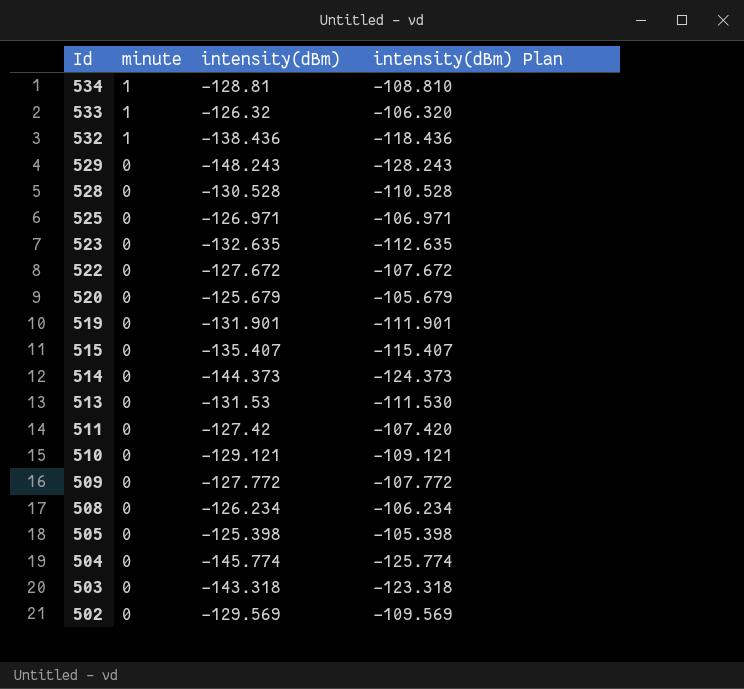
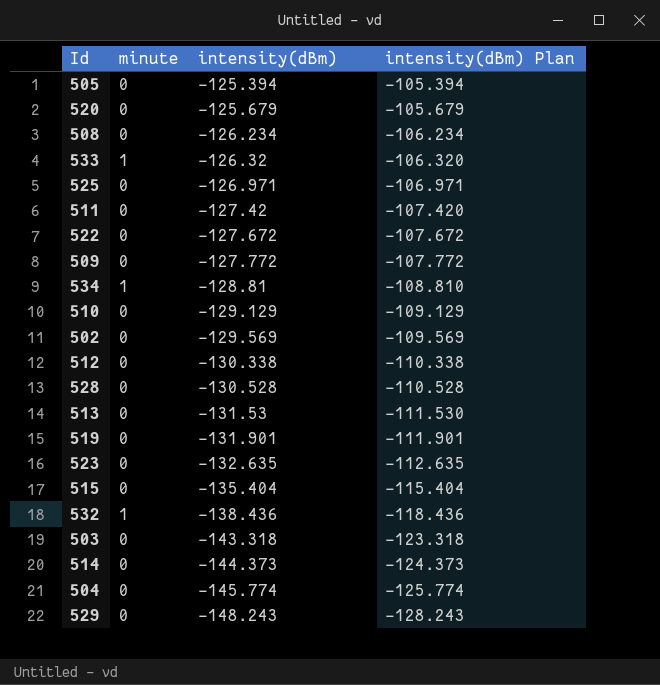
row order: Id descending -> intensity(dBm) descending
505 | intensity(dBm): -125.398 -> -125.394
505 | intensity(dBm) Plan: -105.398 -> -105.394
510 | intensity(dBm): -129.121 -> -129.129
510 | intensity(dBm) Plan: -109.121 -> -109.129
row 512: none -> 0 | -130.338 | -110.338
515 | intensity(dBm): -135.407 -> -135.404
515 | intensity(dBm) Plan: -115.407 -> -115.404

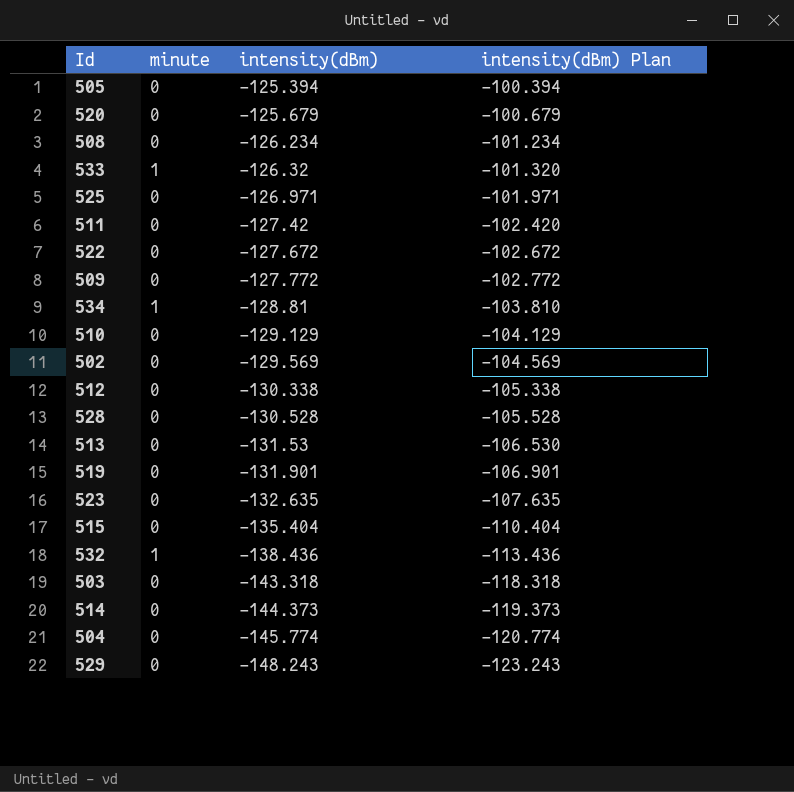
column intensity(dBm) Plan | formula: [intensity(dBm)] + 20 -> [intensity(dBm)] + 25

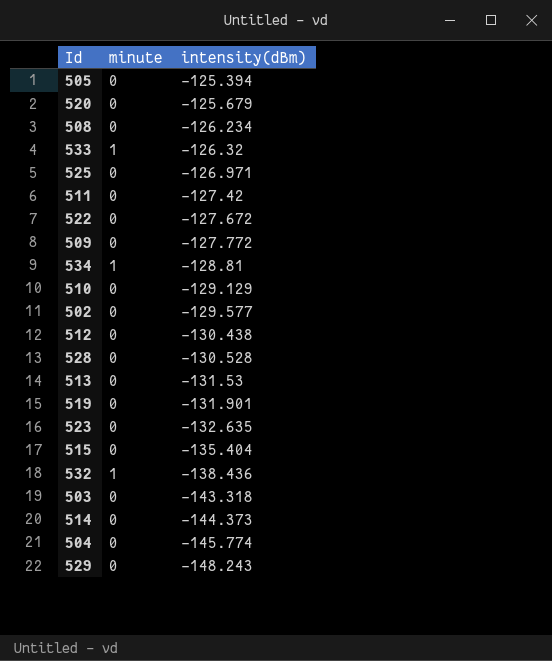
column intensity(dBm) Plan | formula: [intensity(dBm)] + 25 -> none
502 | intensity(dBm): -129.569 -> -129.577
512 | intensity(dBm): -130.338 -> -130.438

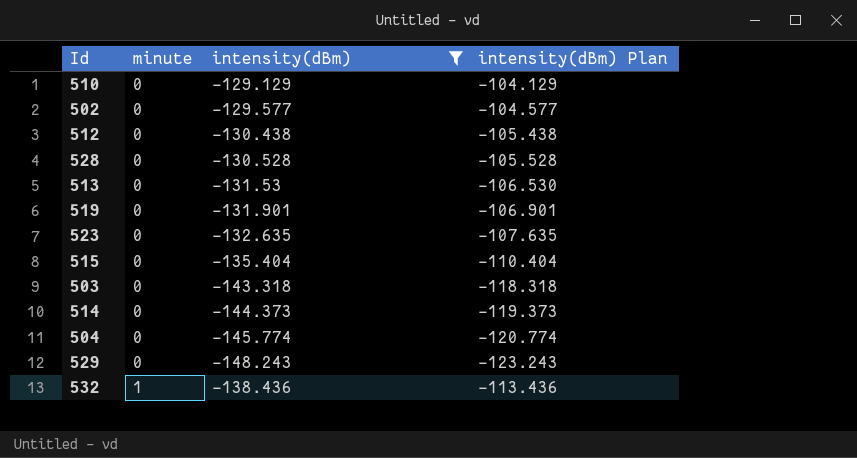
filter: none -> intensity(dBm) <= -129.129
row order: intensity(dBm) descending -> minute ascending
column intensity(dBm) Plan | formula: none -> [intensity(dBm)] + 25

